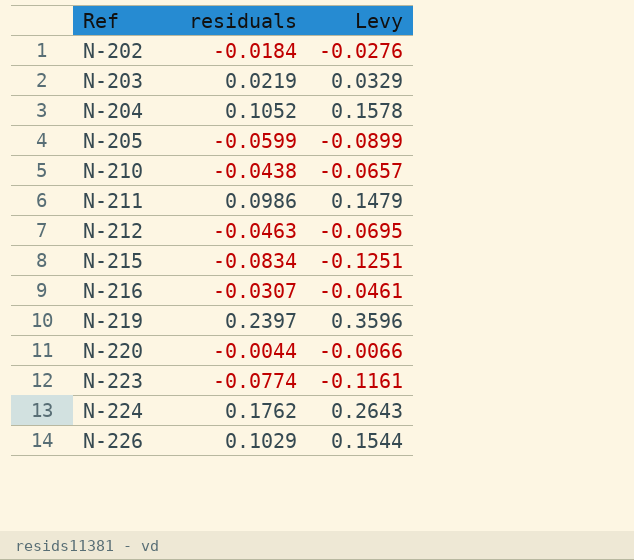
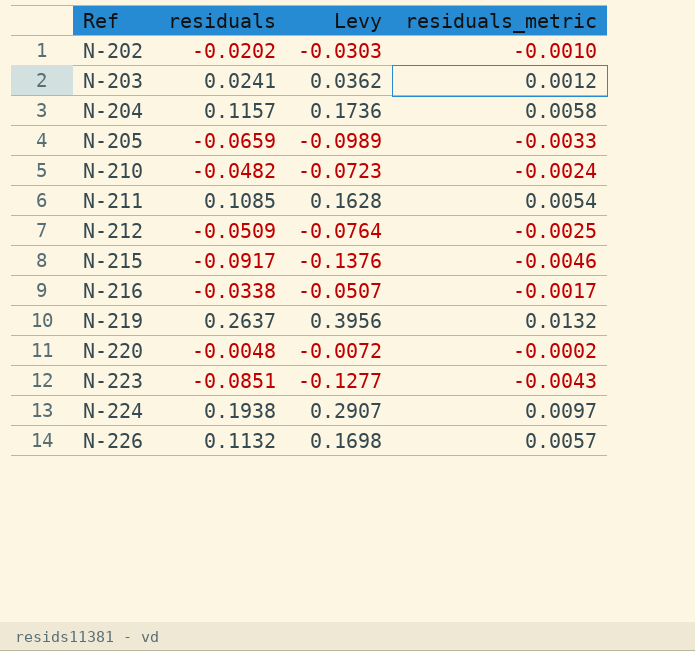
column residuals_metric | formula: none -> [residuals] * 0.05
N-202 | residuals: -0.0184 -> -0.0202
N-202 | Levy: -0.0276 -> -0.0303
N-203 | residuals: 0.0219 -> 0.0241
N-203 | Levy: 0.0329 -> 0.0362
N-204 | residuals: 0.1052 -> 0.1157
N-204 | Levy: 0.1578 -> 0.1736
N-205 | residuals: -0.0599 -> -0.0659
N-205 | Levy: -0.0899 -> -0.0989
N-210 | residuals: -0.0438 -> -0.0482
N-210 | Levy: -0.0657 -> -0.0723
N-211 | residuals: 0.0986 -> 0.1085
N-211 | Levy: 0.1479 -> 0.1628
N-212 | residuals: -0.0463 -> -0.0509
N-212 | Levy: -0.0695 -> -0.0764
N-215 | residuals: -0.0834 -> -0.0917
N-215 | Levy: -0.1251 -> -0.1376
N-216 | residuals: -0.0307 -> -0.0338
N-216 | Levy: -0.0461 -> -0.0507
N-219 | residuals: 0.2397 -> 0.2637
N-219 | Levy: 0.3596 -> 0.3956
N-220 | residuals: -0.0044 -> -0.0048
N-220 | Levy: -0.0066 -> -0.0072
N-223 | residuals: -0.0774 -> -0.0851
N-223 | Levy: -0.1161 -> -0.1277
N-224 | residuals: 0.1762 -> 0.1938
N-224 | Levy: 0.2643 -> 0.2907
N-226 | residuals: 0.1029 -> 0.1132
N-226 | Levy: 0.1544 -> 0.1698

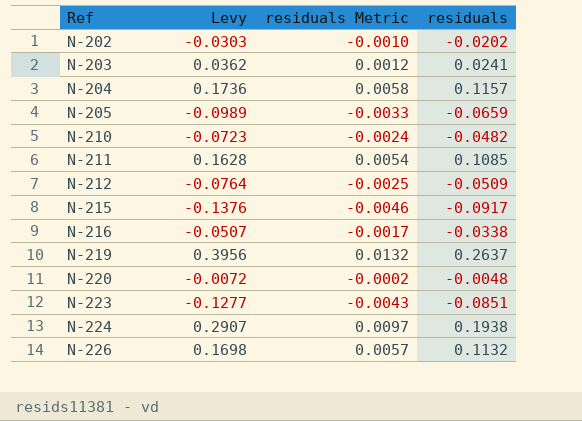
column name: residuals_metric -> residuals Metric
column residuals | position: 2 -> 4

